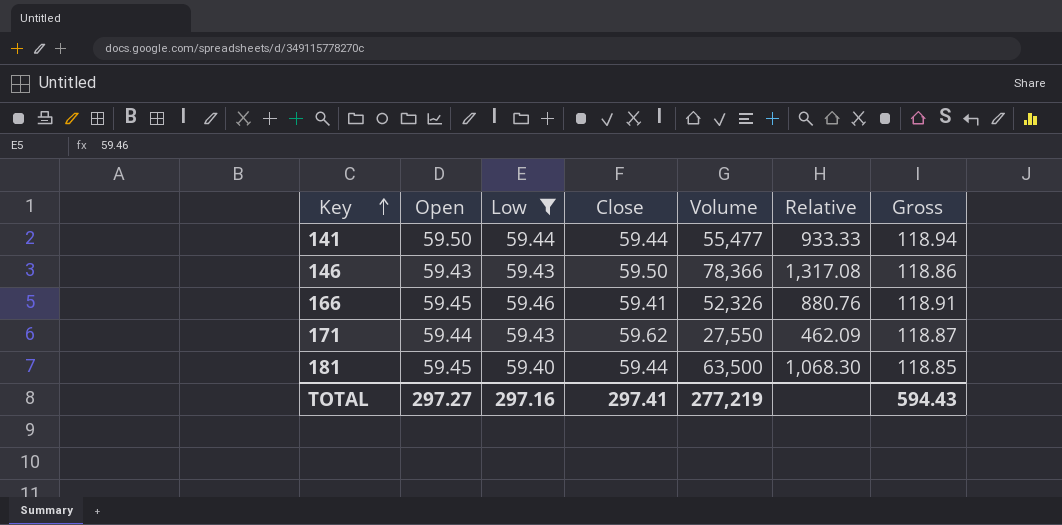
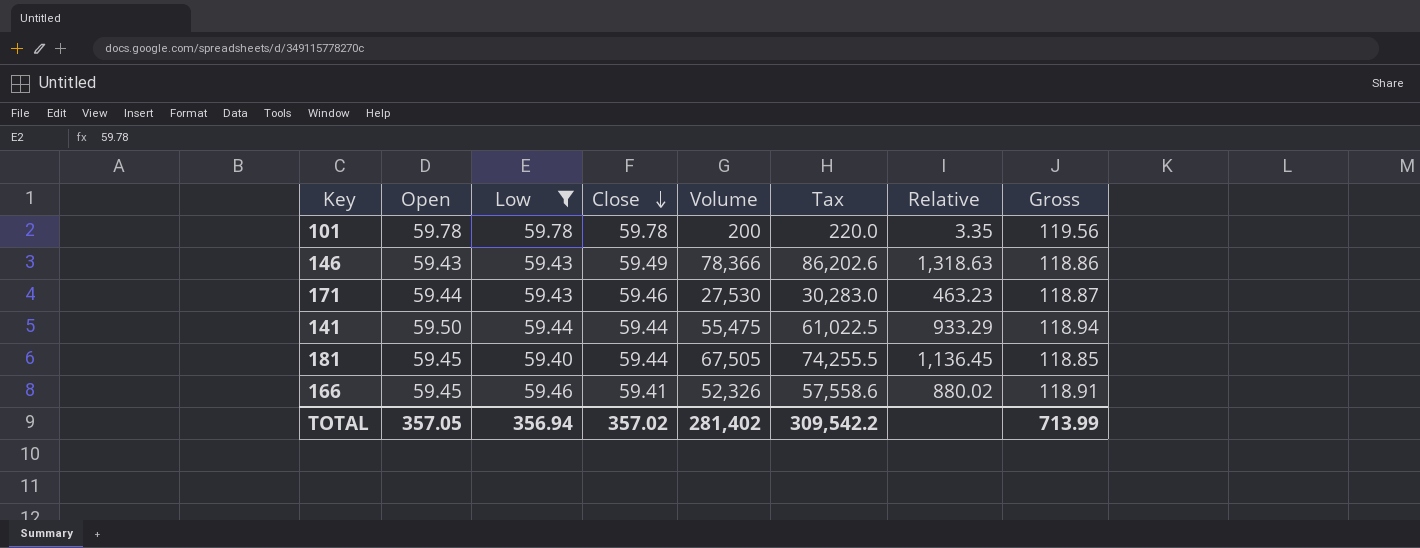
row order: Key ascending -> Close descending
column Tax | formula: none -> [Volume] * 1.1
column Relative | formula: [Volume] / [Close] -> [Volume] / [Low]
row 101: none -> 59.78 | 59.78 | 59.78 | 200 | 220.0 | 3.35 | 119.56
146 | Close: 59.50 -> 59.49
171 | Close: 59.62 -> 59.46
171 | Volume: 27,550 -> 27,530
141 | Volume: 55,477 -> 55,475
181 | Volume: 63,500 -> 67,505
TOTAL | Open: 297.27 -> 357.05
TOTAL | Low: 297.16 -> 356.94
TOTAL | Close: 297.41 -> 357.02
TOTAL | Volume: 277,219 -> 281,402
TOTAL | Gross: 594.43 -> 713.99

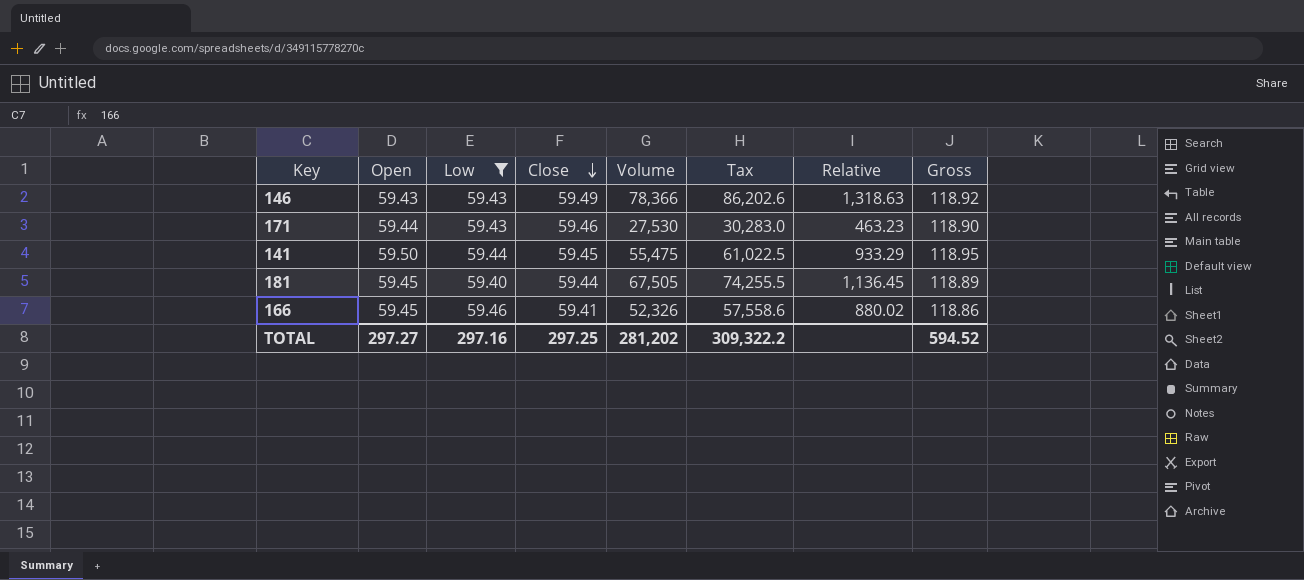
column Gross | formula: [Open] + [Low] -> [Open] + [Close]
row 101: 59.78 | 59.78 | 59.78 | 200 | 220.0 | 3.35 | 119.56 -> none
141 | Close: 59.44 -> 59.45
TOTAL | Open: 357.05 -> 297.27
TOTAL | Low: 356.94 -> 297.16
TOTAL | Close: 357.02 -> 297.25
TOTAL | Volume: 281,402 -> 281,202
TOTAL | Tax: 309,542.2 -> 309,322.2
TOTAL | Gross: 713.99 -> 594.52

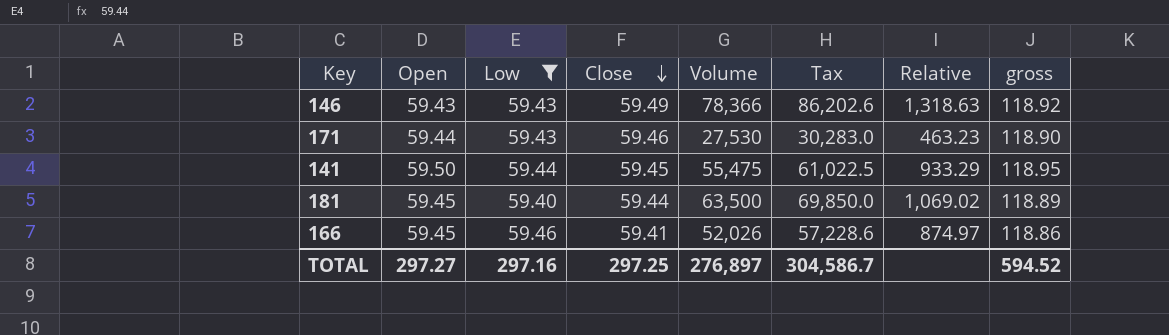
column name: Gross -> gross
181 | Volume: 67,505 -> 63,500
181 | Tax: 74,255.5 -> 69,850.0
181 | Relative: 1,136.45 -> 1,069.02
166 | Volume: 52,326 -> 52,026
166 | Tax: 57,558.6 -> 57,228.6
166 | Relative: 880.02 -> 874.97
TOTAL | Volume: 281,202 -> 276,897
TOTAL | Tax: 309,322.2 -> 304,586.7

